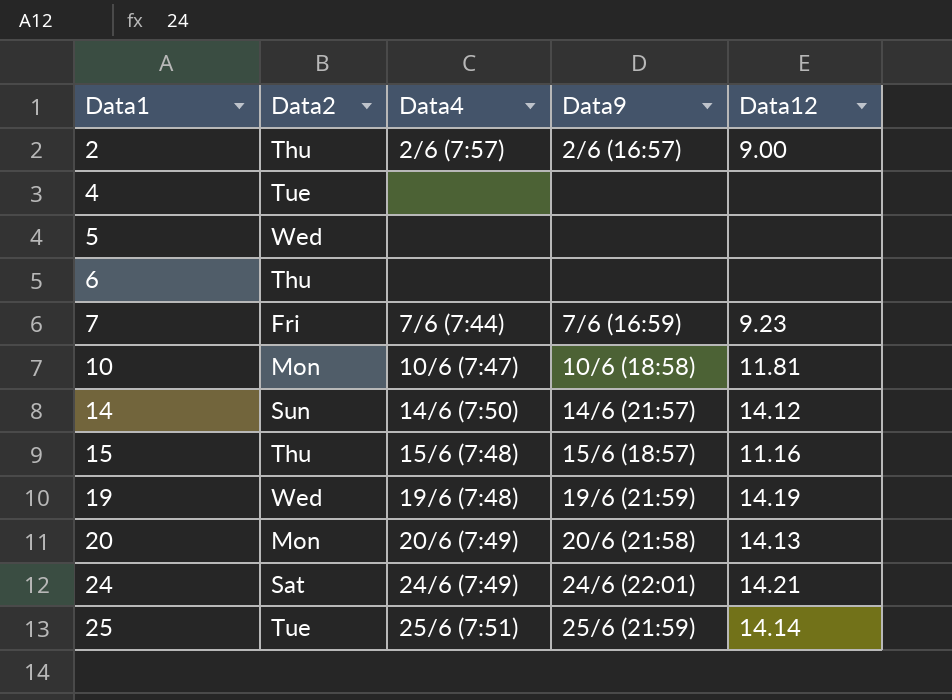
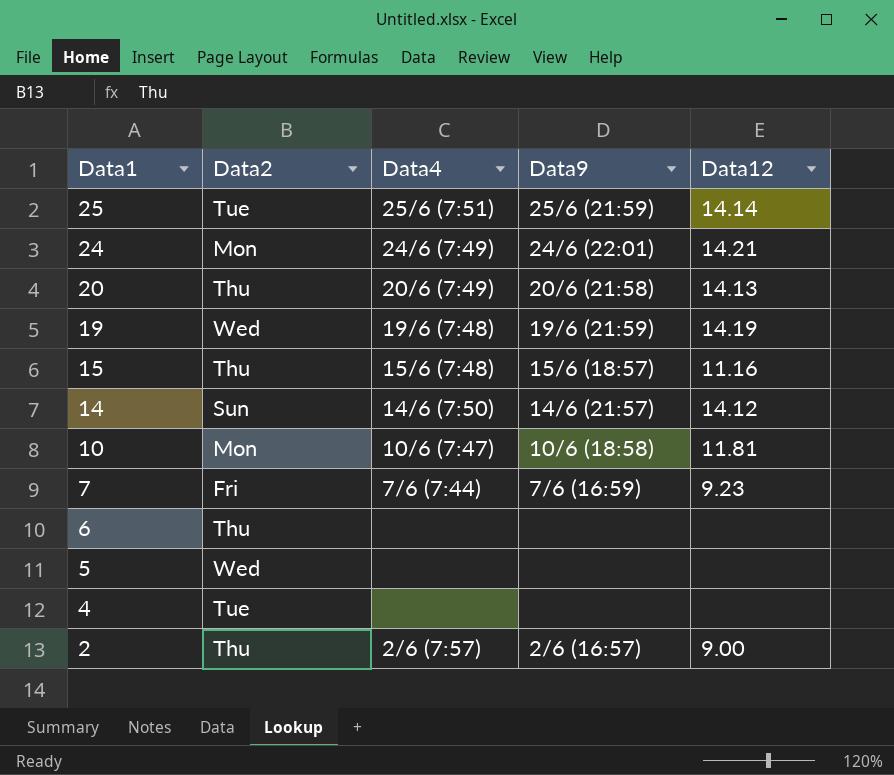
row order: Data1 ascending -> Data1 descending
24 | Data2: Sat -> Mon
20 | Data2: Mon -> Thu

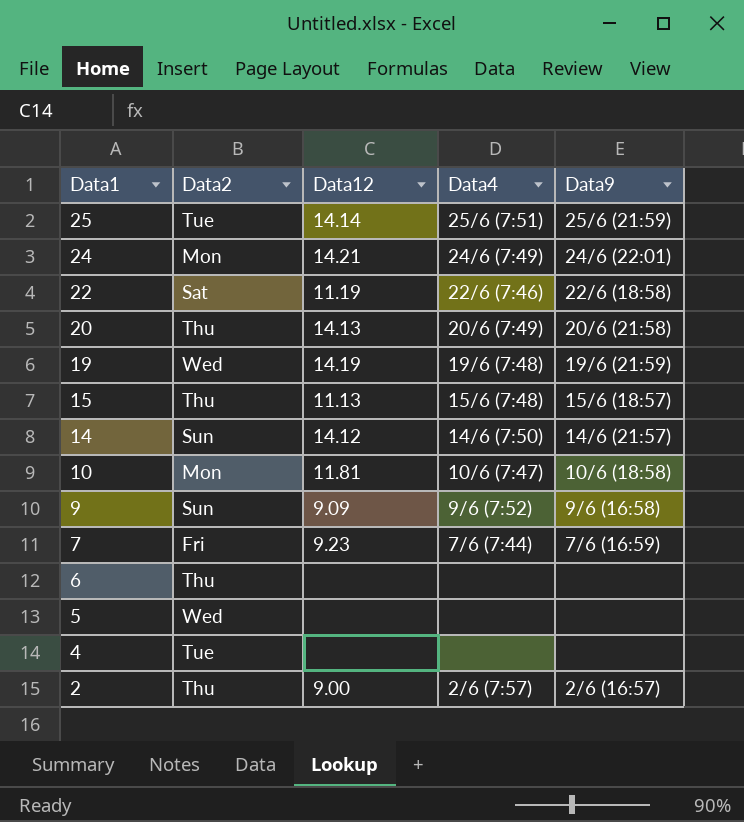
column Data12 | position: 5 -> 3
row 22: none -> Sat | 11.19 | 22/6 (7:46) | 22/6 (18:58)
15 | Data12: 11.16 -> 11.13
row 9: none -> Sun | 9.09 | 9/6 (7:52) | 9/6 (16:58)

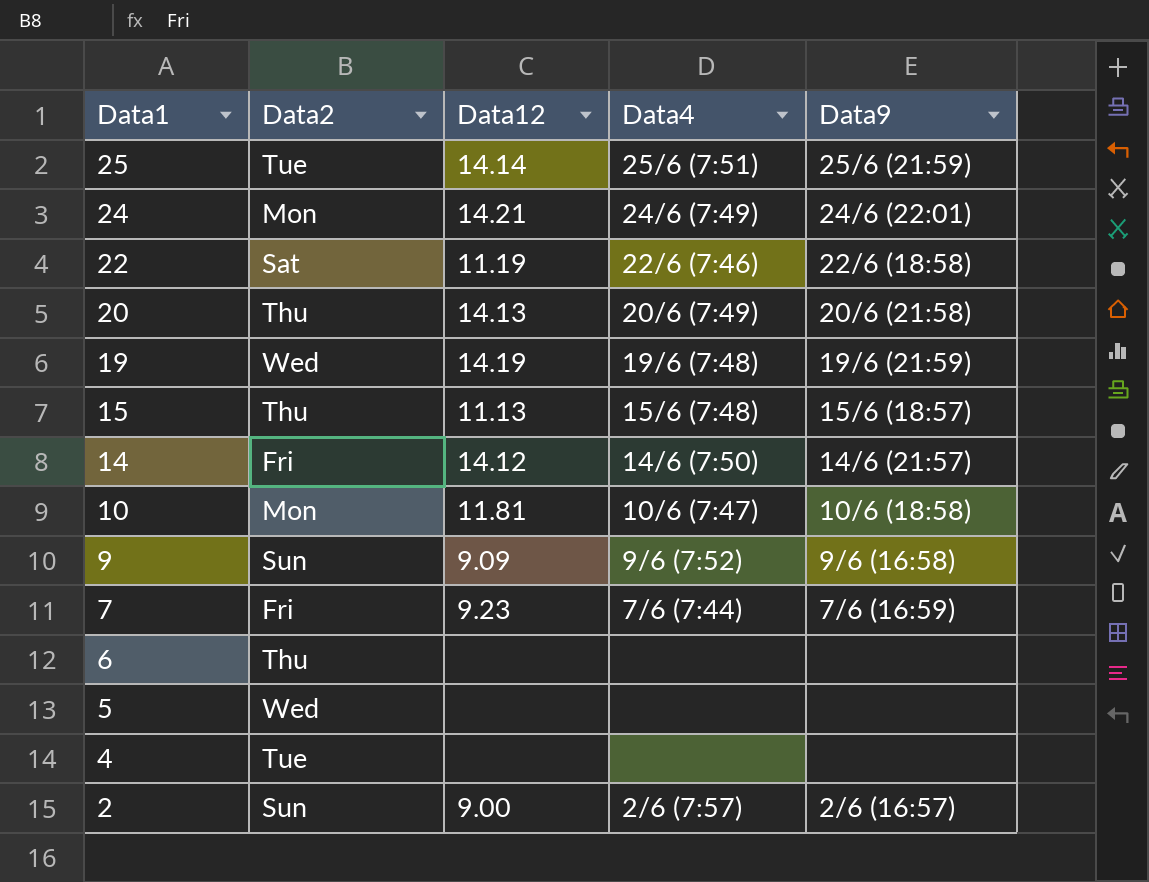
14 | Data2: Sun -> Fri
2 | Data2: Thu -> Sun

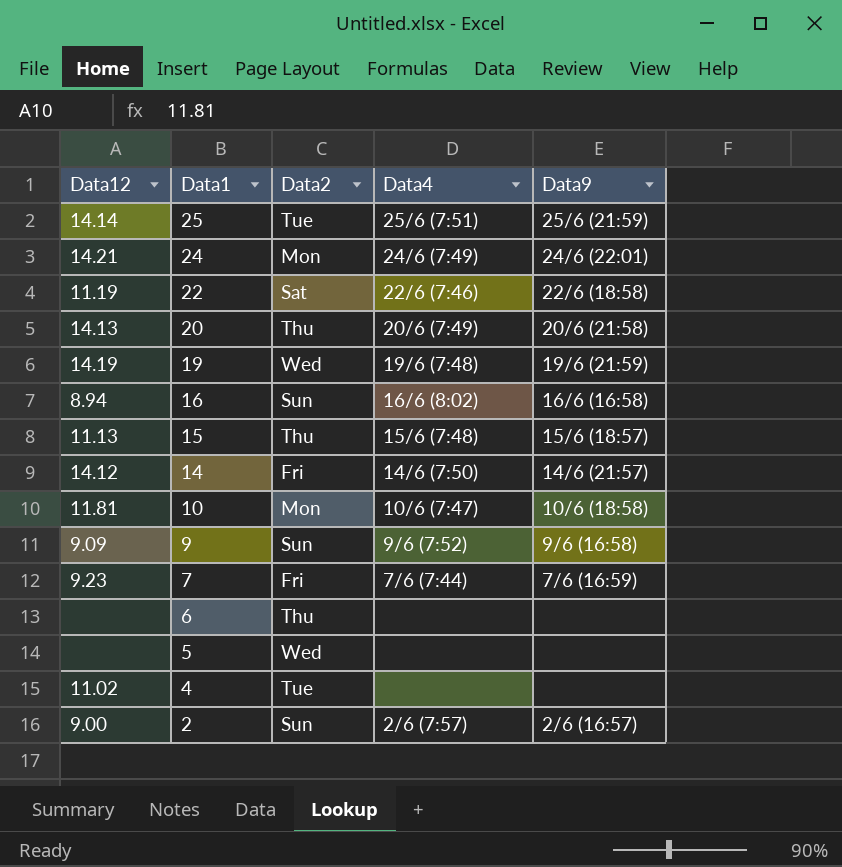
column Data12 | position: 3 -> 1
row 16: none -> 8.94 | Sun | 16/6 (8:02) | 16/6 (16:58)
4 | Data12: none -> 11.02

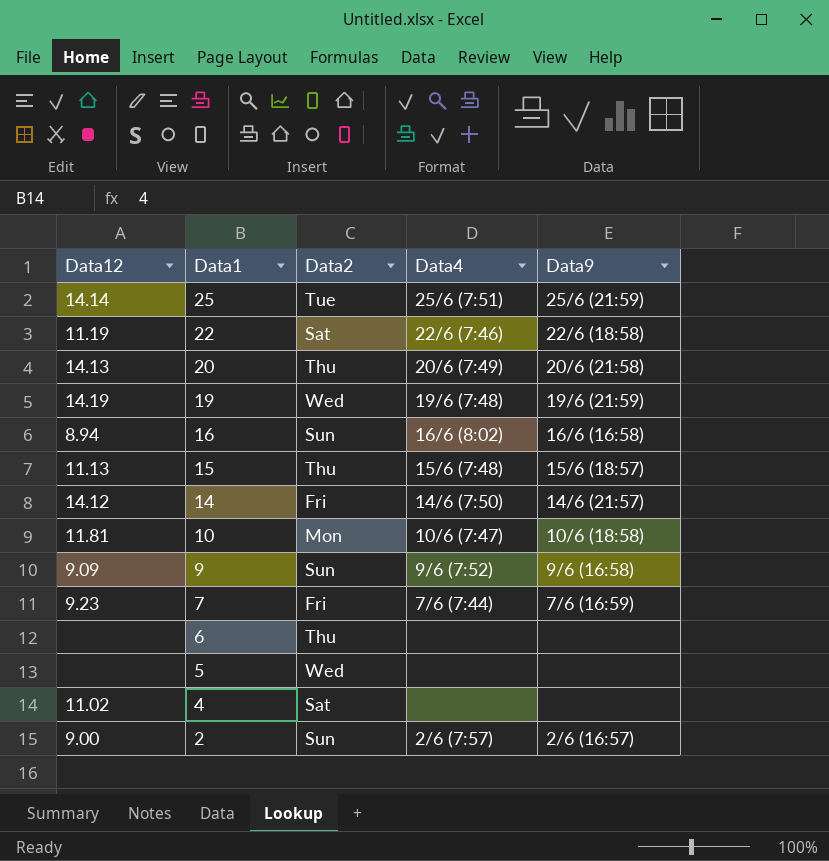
row 24: 14.21 | Mon | 24/6 (7:49) | 24/6 (22:01) -> none
4 | Data2: Tue -> Sat

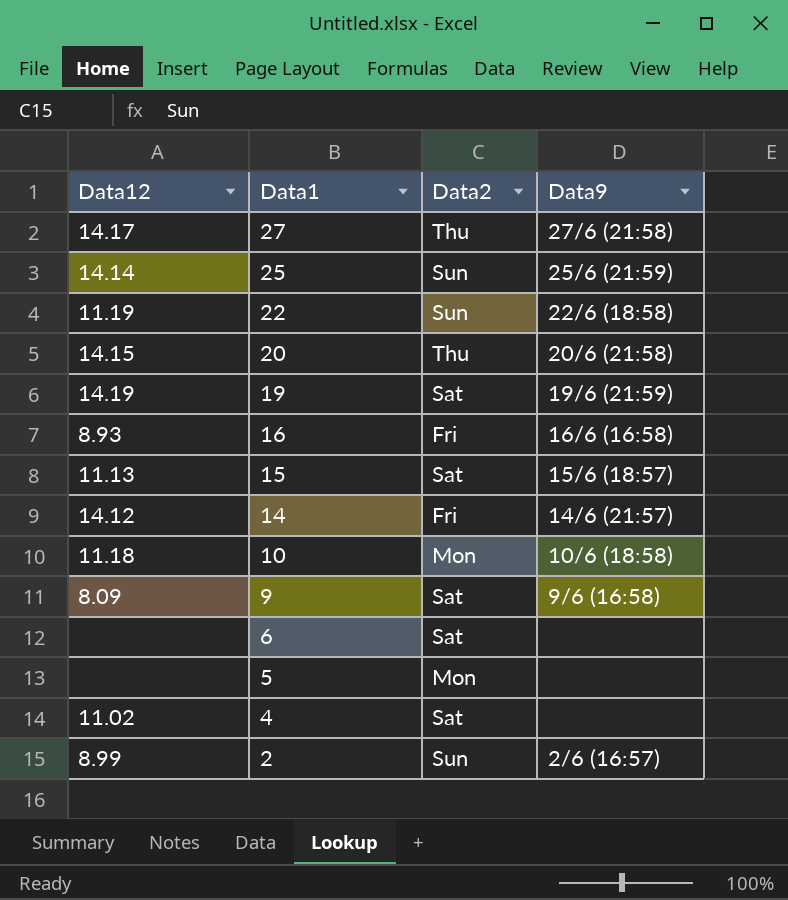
column Data4 | position: 4 -> none
row 7: 9.23 | Fri | 7/6 (7:44) | 7/6 (16:59) -> none
row 27: none -> 14.17 | Thu | 27/6 (21:58)
25 | Data2: Tue -> Sun
22 | Data2: Sat -> Sun
20 | Data12: 14.13 -> 14.15
19 | Data2: Wed -> Sat
16 | Data12: 8.94 -> 8.93
16 | Data2: Sun -> Fri
15 | Data2: Thu -> Sat
10 | Data12: 11.81 -> 11.18
9 | Data12: 9.09 -> 8.09
9 | Data2: Sun -> Sat
6 | Data2: Thu -> Sat
5 | Data2: Wed -> Mon
2 | Data12: 9.00 -> 8.99

